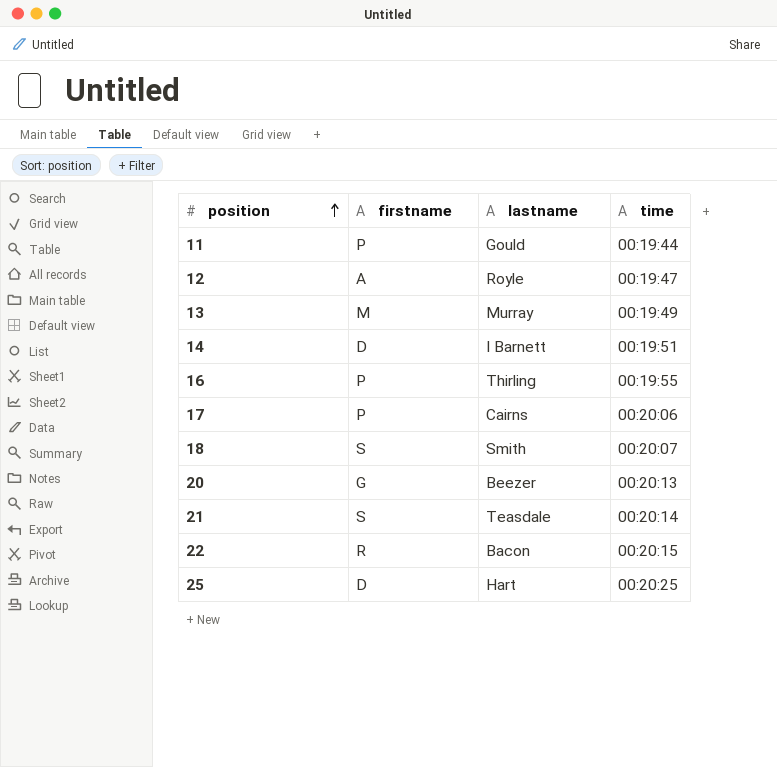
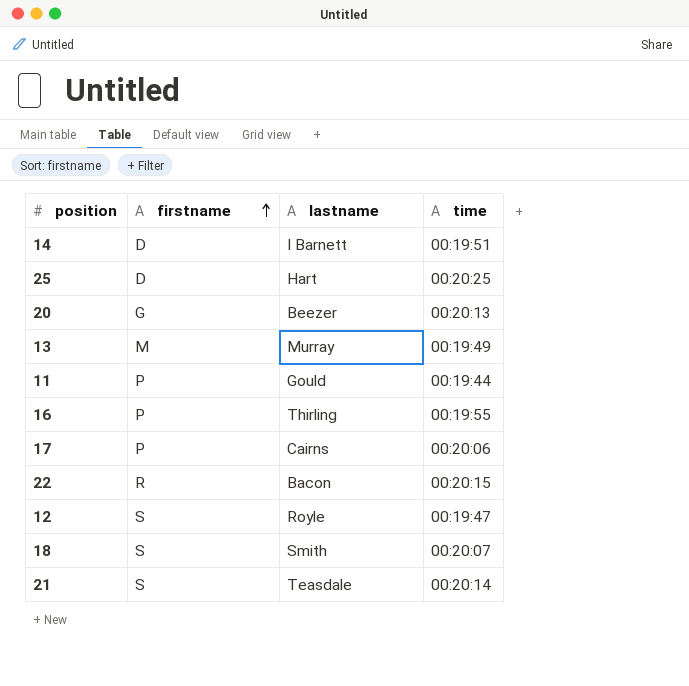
row order: position ascending -> firstname ascending
12 | firstname: A -> S

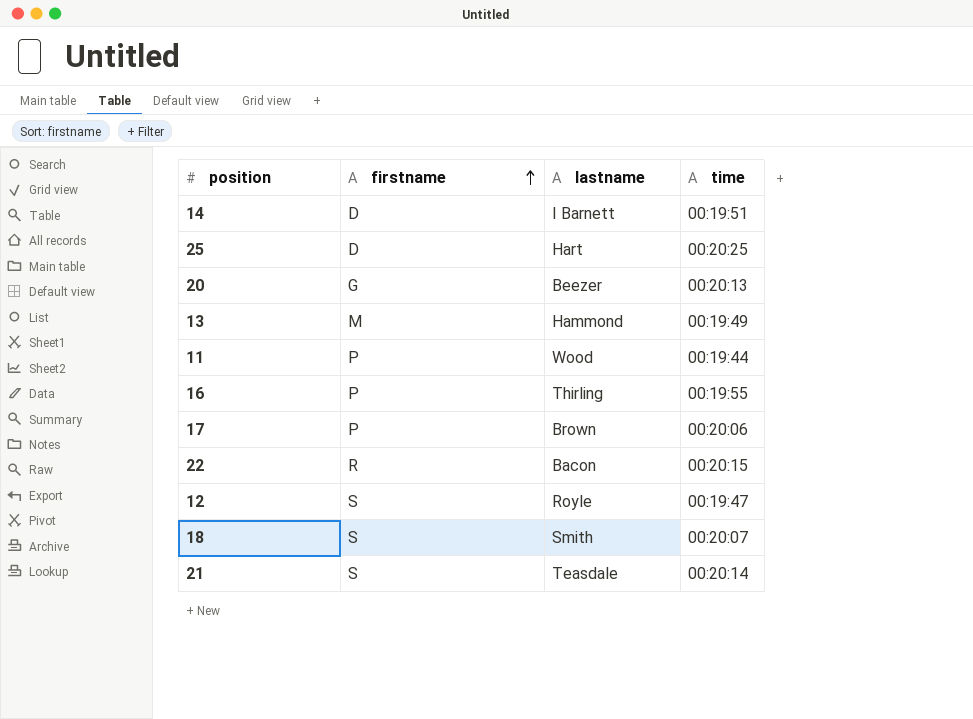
13 | lastname: Murray -> Hammond
11 | lastname: Gould -> Wood
17 | lastname: Cairns -> Brown

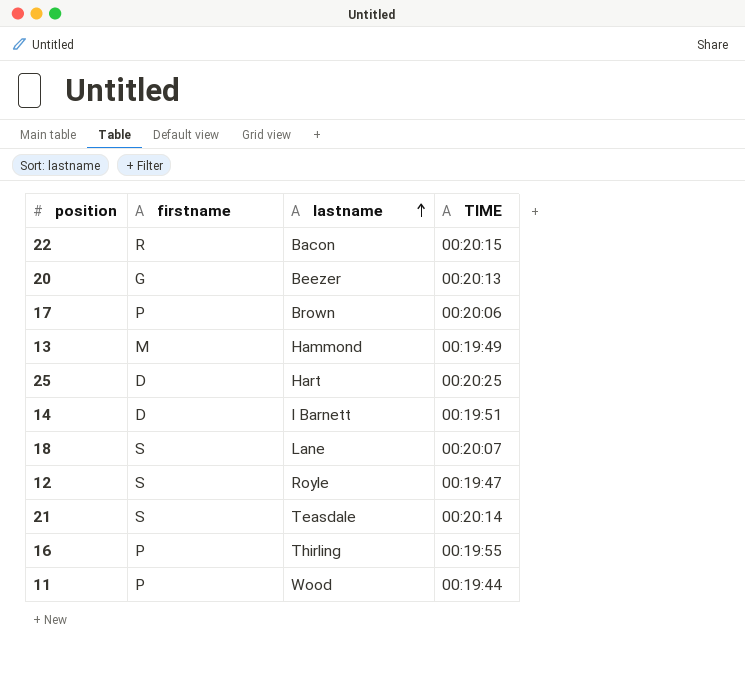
row order: firstname ascending -> lastname ascending
column name: time -> TIME
18 | lastname: Smith -> Lane

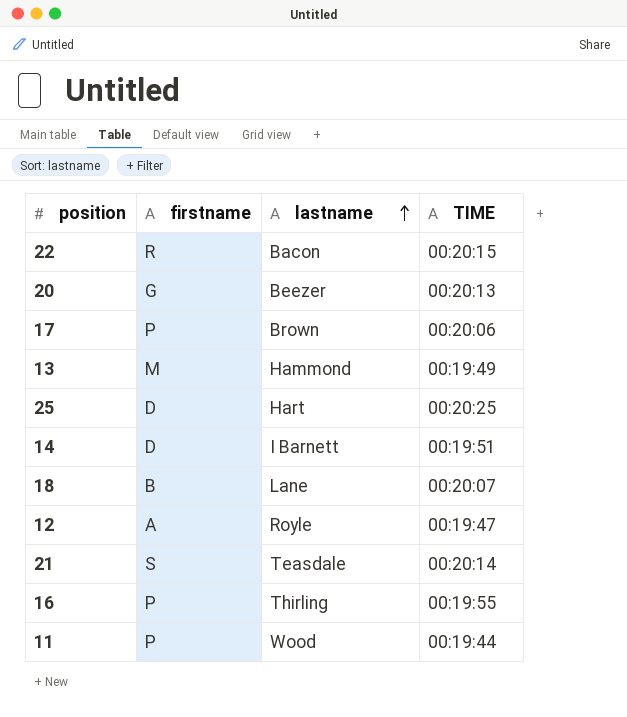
18 | firstname: S -> B
12 | firstname: S -> A

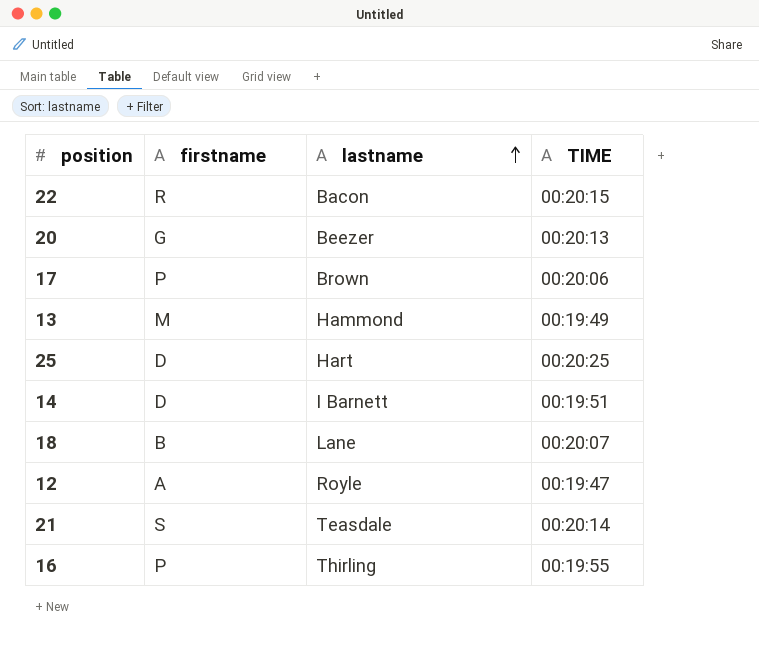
row 11: P | Wood | 00:19:44 -> none

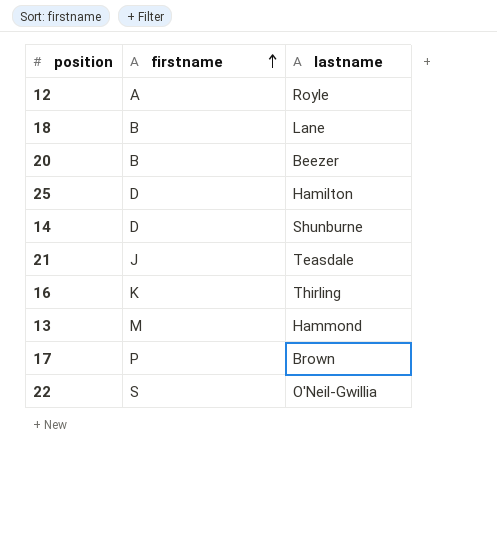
row order: lastname ascending -> firstname ascending
column TIME | position: 4 -> none
20 | firstname: G -> B
25 | lastname: Hart -> Hamilton
14 | lastname: I Barnett -> Shunburne
21 | firstname: S -> J
16 | firstname: P -> K
22 | firstname: R -> S
22 | lastname: Bacon -> O'Neil-Gwillia

